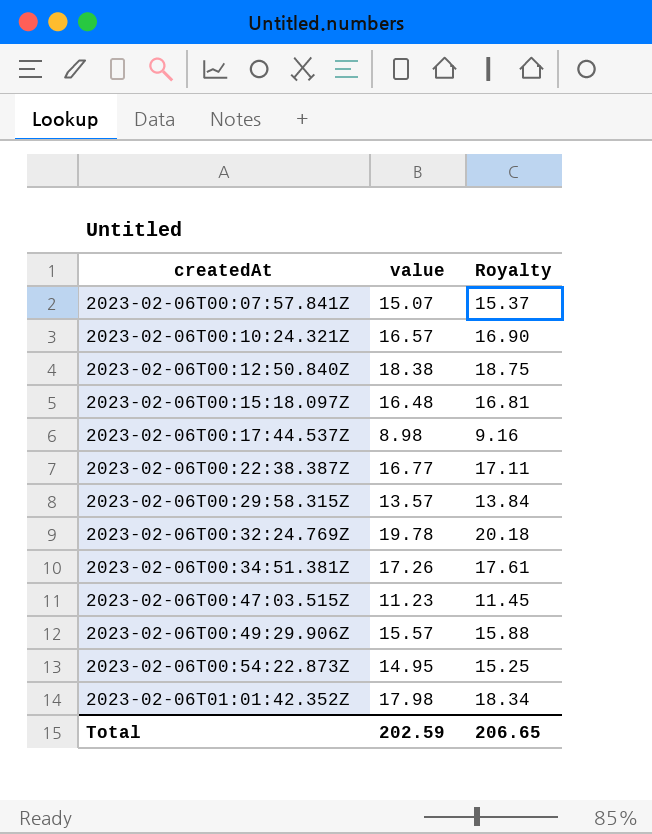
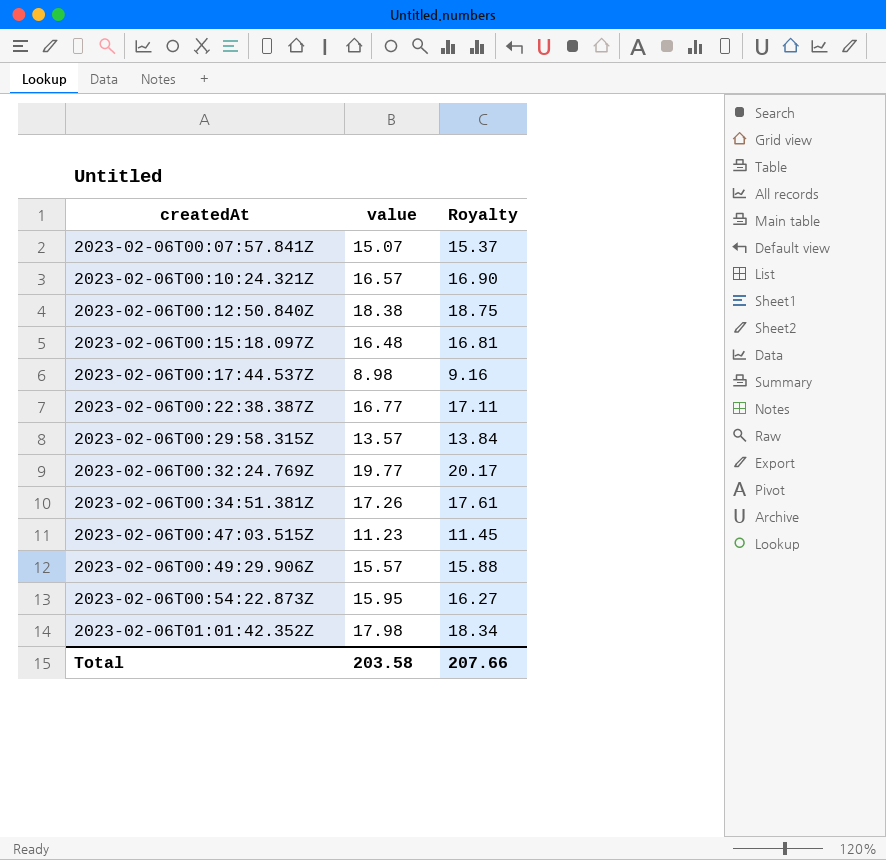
2023-02-06T00:32:24.769Z | value: 19.78 -> 19.77
2023-02-06T00:32:24.769Z | Royalty: 20.18 -> 20.17
2023-02-06T00:54:22.873Z | value: 14.95 -> 15.95
2023-02-06T00:54:22.873Z | Royalty: 15.25 -> 16.27
Total | value: 202.59 -> 203.58
Total | Royalty: 206.65 -> 207.66

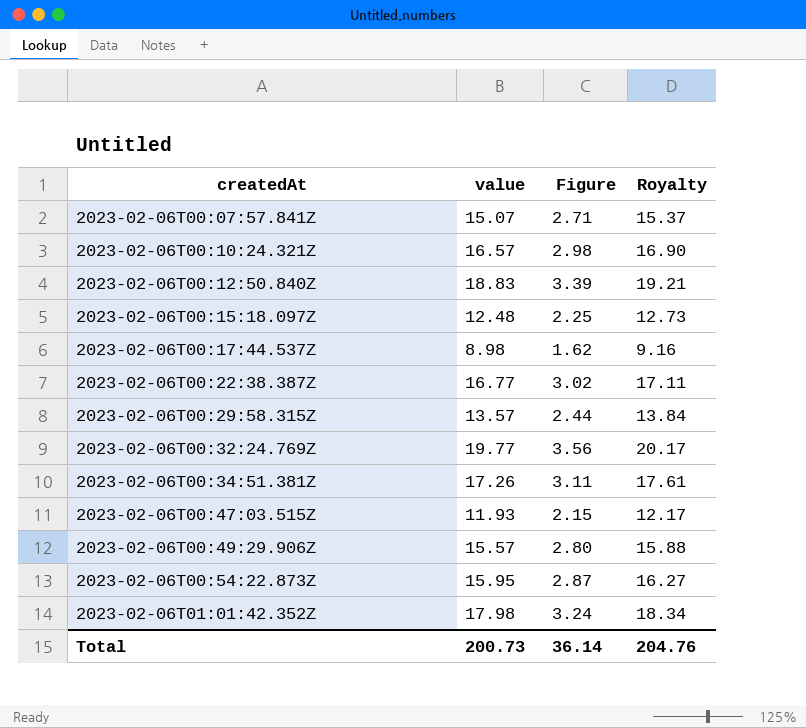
column Figure | formula: none -> [value] * 0.18
2023-02-06T00:12:50.840Z | value: 18.38 -> 18.83
2023-02-06T00:12:50.840Z | Royalty: 18.75 -> 19.21
2023-02-06T00:15:18.097Z | value: 16.48 -> 12.48
2023-02-06T00:15:18.097Z | Royalty: 16.81 -> 12.73
2023-02-06T00:47:03.515Z | value: 11.23 -> 11.93
2023-02-06T00:47:03.515Z | Royalty: 11.45 -> 12.17
Total | value: 203.58 -> 200.73
Total | Royalty: 207.66 -> 204.76

